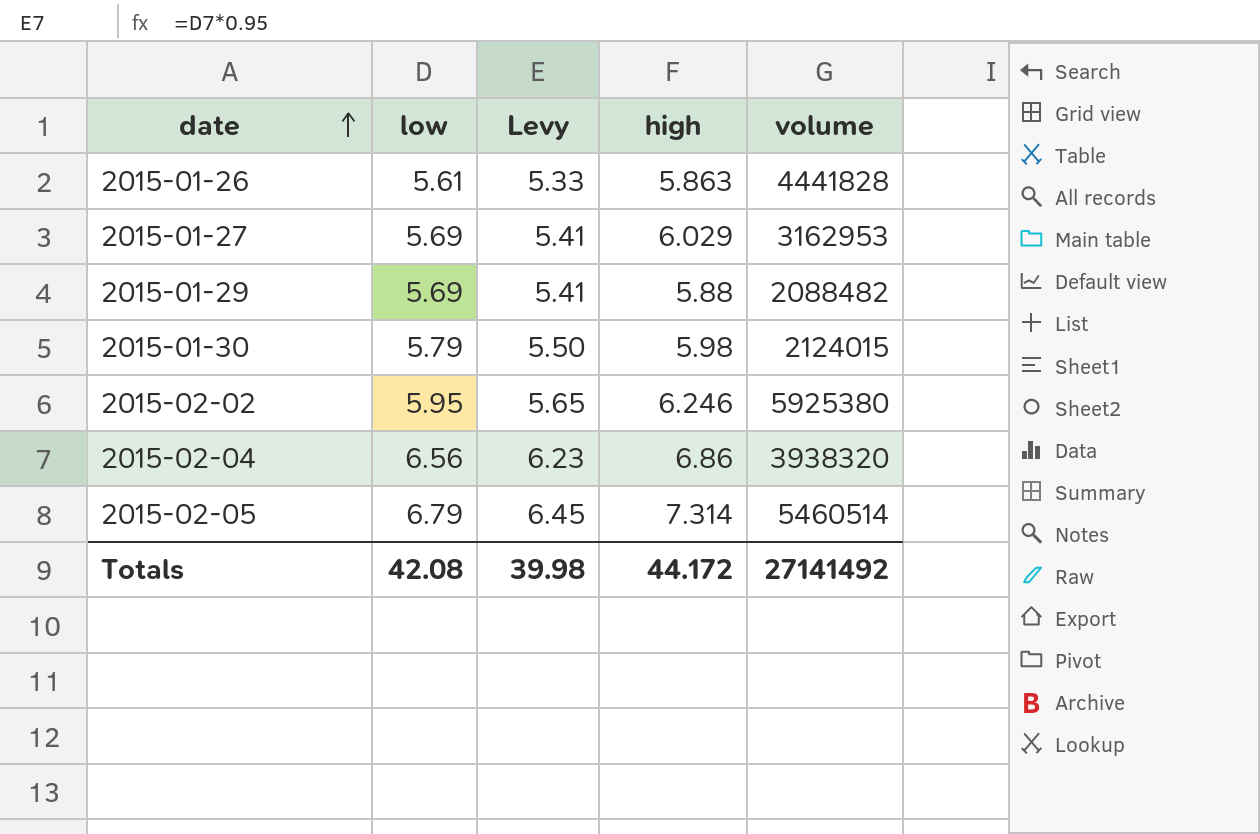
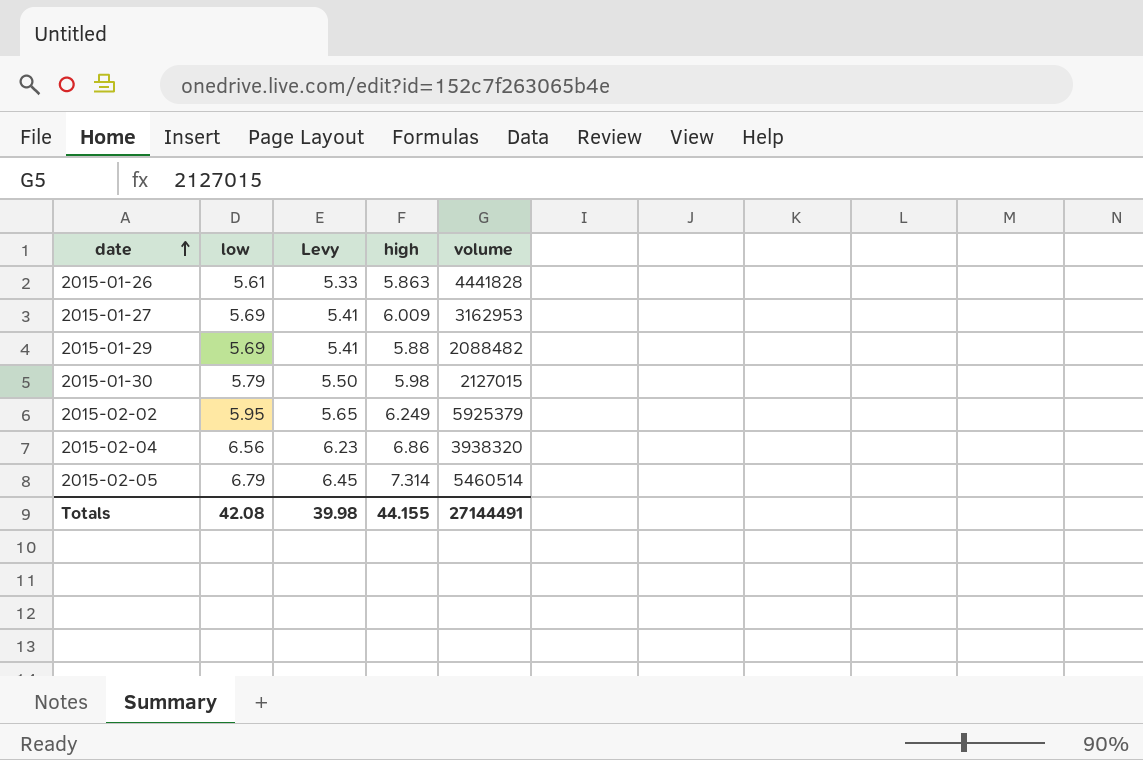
2015-01-27 | high: 6.029 -> 6.009
2015-01-30 | volume: 2124015 -> 2127015
2015-02-02 | high: 6.246 -> 6.249
2015-02-02 | volume: 5925380 -> 5925379
Totals | high: 44.172 -> 44.155
Totals | volume: 27141492 -> 27144491

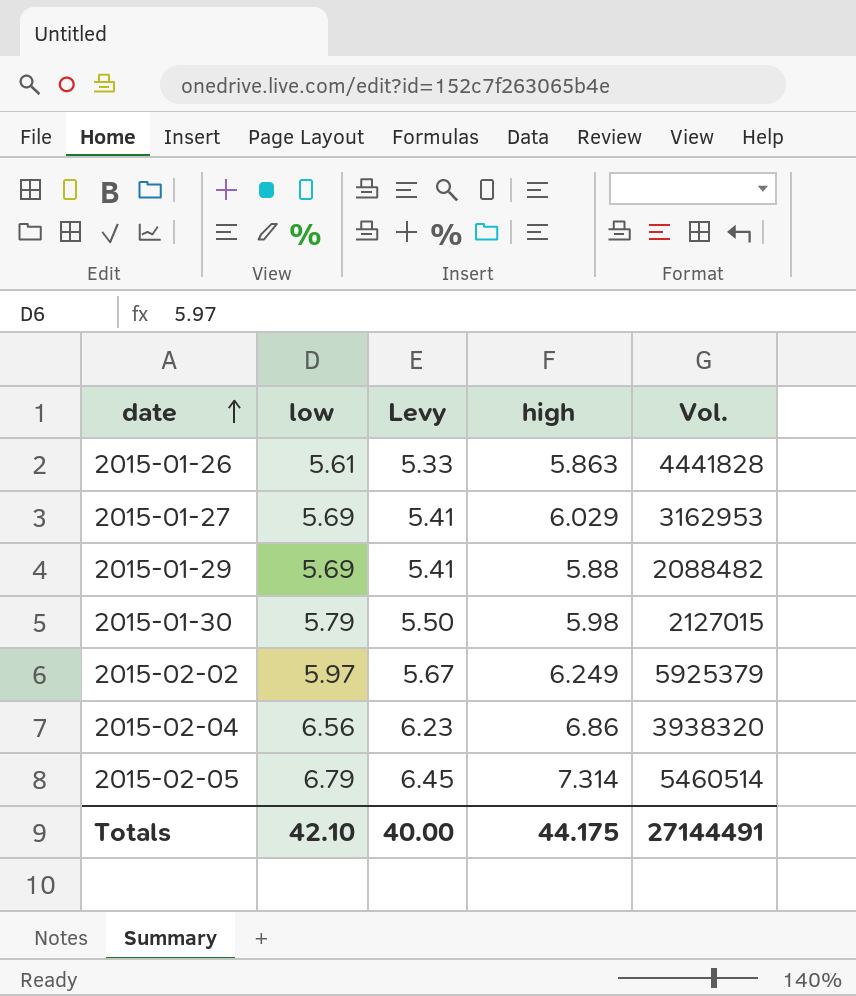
column name: volume -> Vol.
2015-01-27 | high: 6.009 -> 6.029
2015-02-02 | low: 5.95 -> 5.97
2015-02-02 | Levy: 5.65 -> 5.67
Totals | low: 42.08 -> 42.10
Totals | Levy: 39.98 -> 40.00
Totals | high: 44.155 -> 44.175

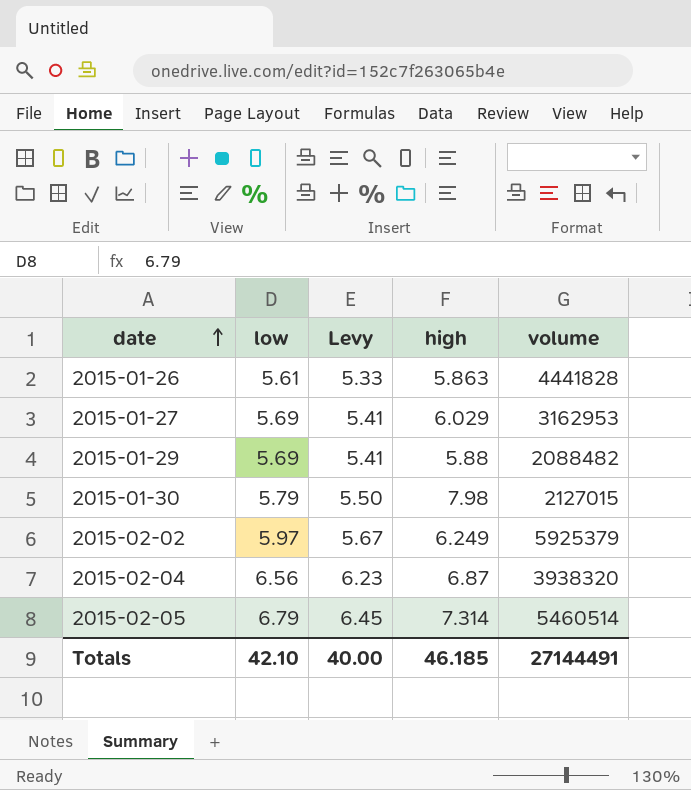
column name: Vol. -> volume
2015-01-30 | high: 5.98 -> 7.98
2015-02-04 | high: 6.86 -> 6.87
Totals | high: 44.175 -> 46.185

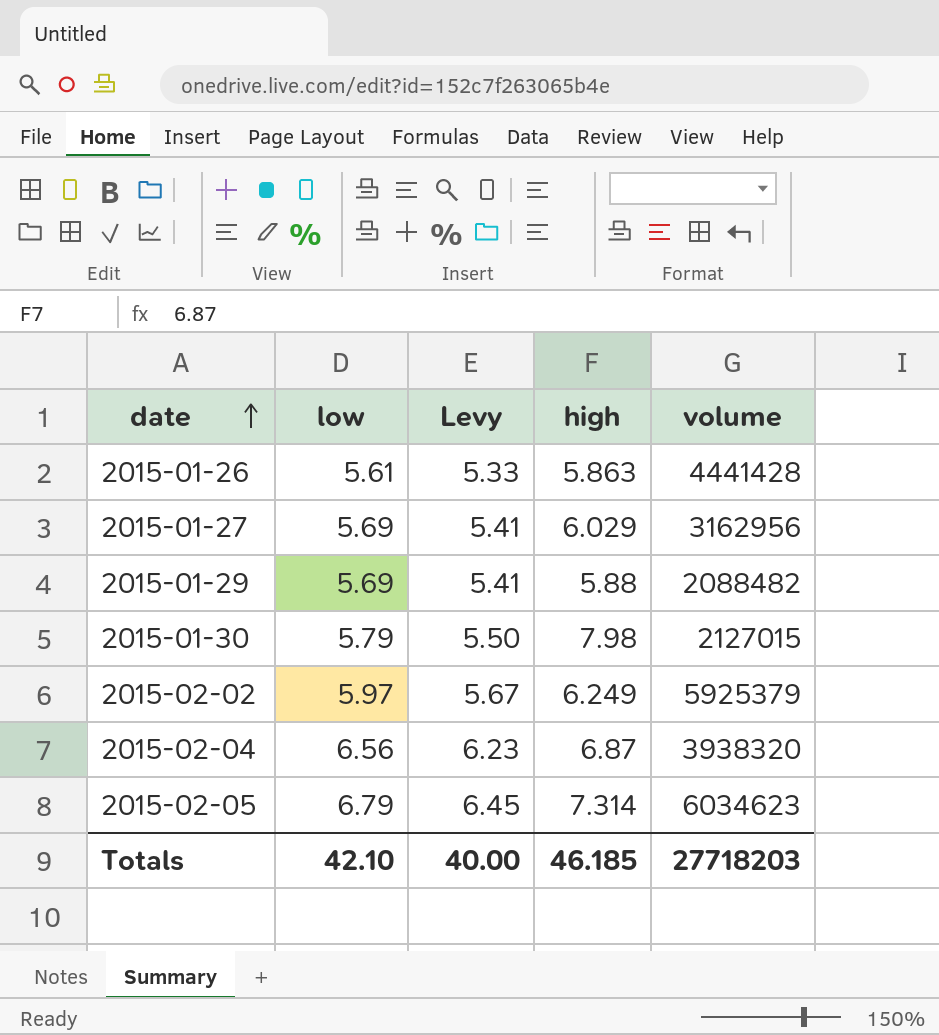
2015-01-26 | volume: 4441828 -> 4441428
2015-01-27 | volume: 3162953 -> 3162956
2015-02-05 | volume: 5460514 -> 6034623
Totals | volume: 27144491 -> 27718203

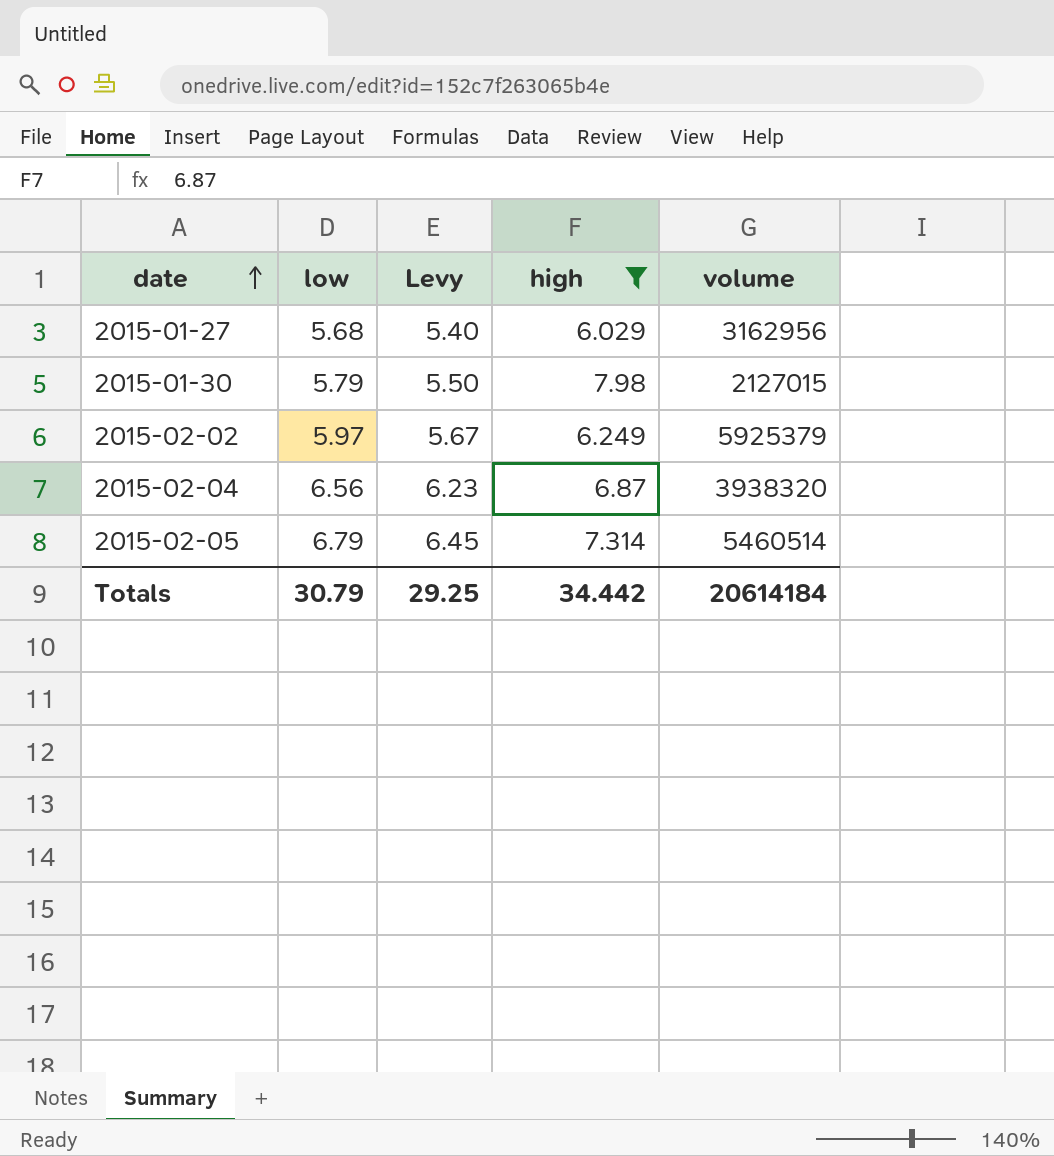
filter: none -> high >= 6.029
2015-01-27 | low: 5.69 -> 5.68
2015-01-27 | Levy: 5.41 -> 5.40
2015-02-05 | volume: 6034623 -> 5460514
Totals | low: 42.10 -> 30.79
Totals | Levy: 40.00 -> 29.25
Totals | high: 46.185 -> 34.442
Totals | volume: 27718203 -> 20614184

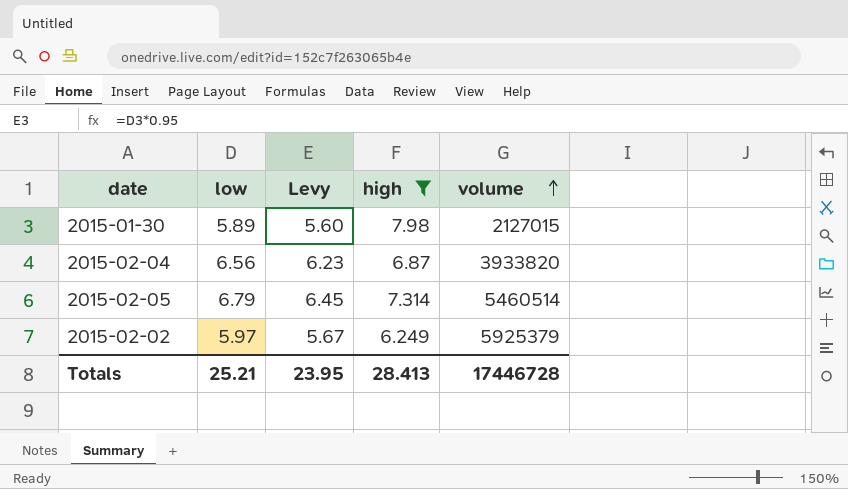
row order: date ascending -> volume ascending
row 2015-01-27: 5.68 | 5.40 | 6.029 | 3162956 -> none
2015-01-30 | low: 5.79 -> 5.89
2015-01-30 | Levy: 5.50 -> 5.60
2015-02-04 | volume: 3938320 -> 3933820
Totals | low: 30.79 -> 25.21
Totals | Levy: 29.25 -> 23.95
Totals | high: 34.442 -> 28.413
Totals | volume: 20614184 -> 17446728

